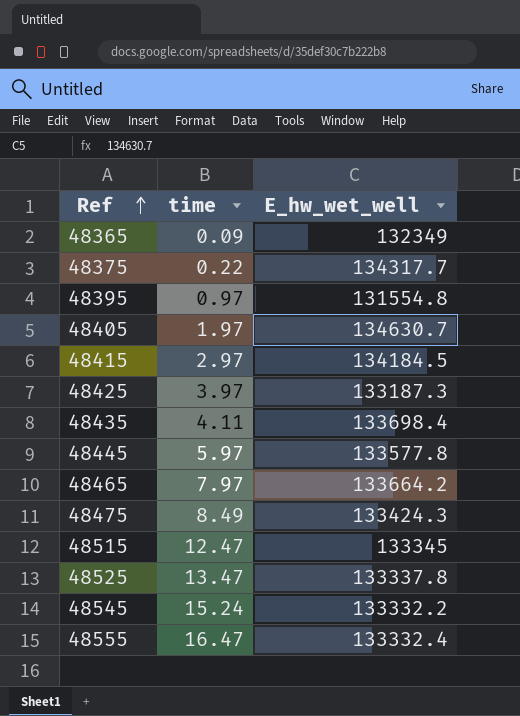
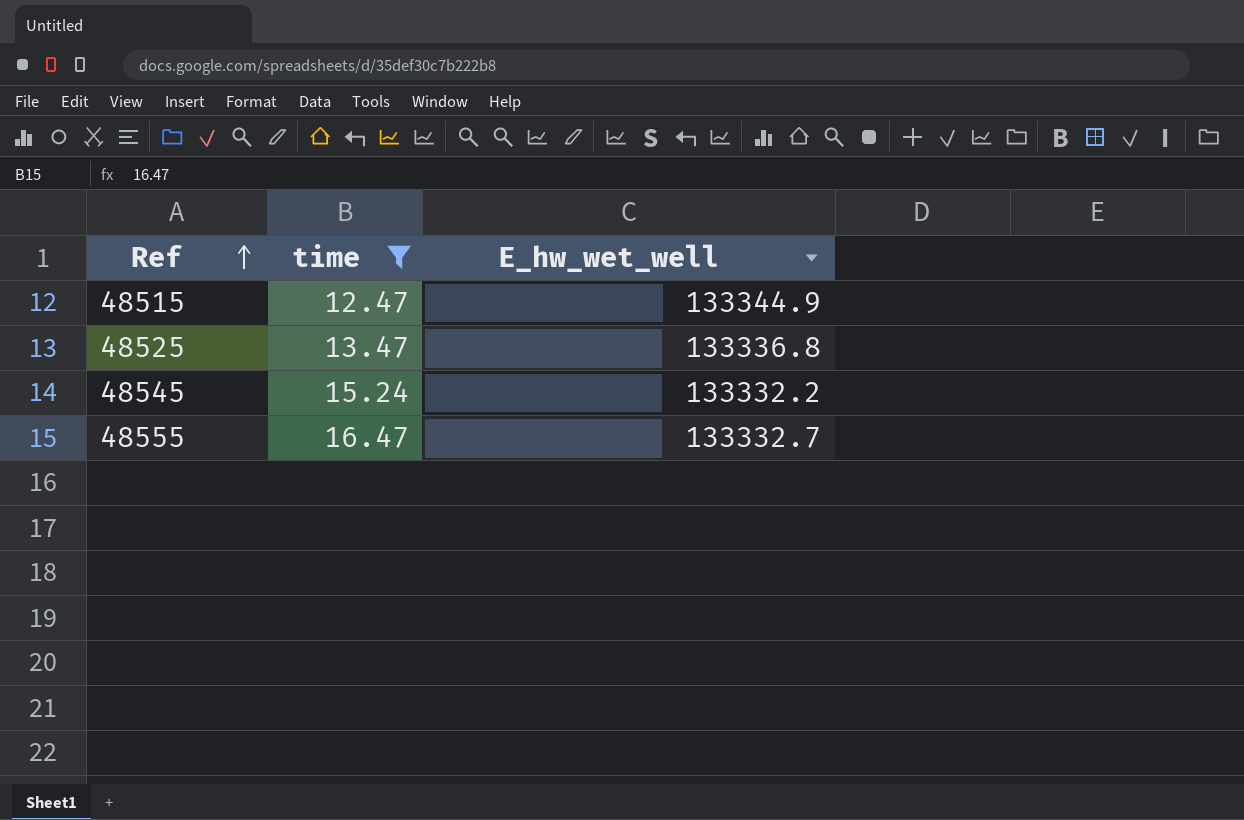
filter: none -> time >= 12.47
48515 | E_hw_wet_well: 133345 -> 133344.9
48525 | E_hw_wet_well: 133337.8 -> 133336.8
48555 | E_hw_wet_well: 133332.4 -> 133332.7

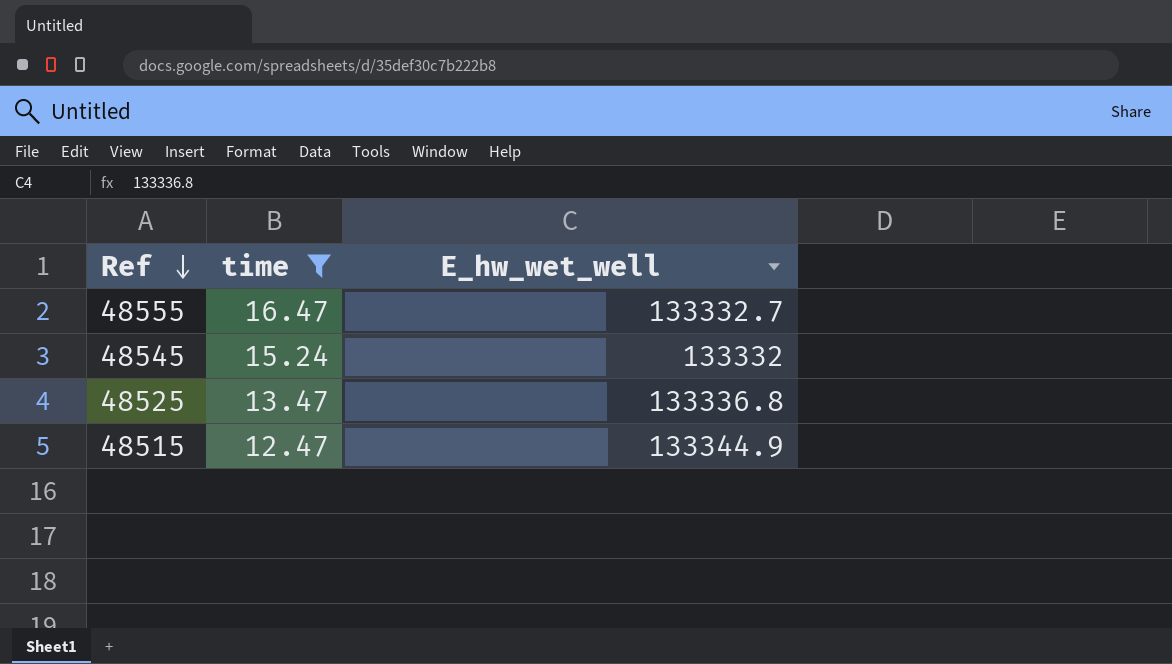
row order: Ref ascending -> Ref descending
48545 | E_hw_wet_well: 133332.2 -> 133332

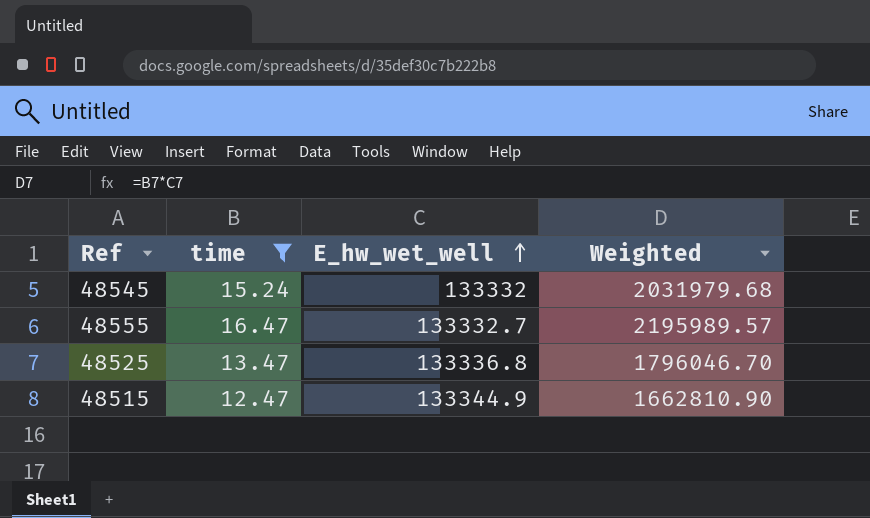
row order: Ref descending -> E_hw_wet_well ascending
column Weighted | formula: none -> [time] * [E_hw_wet_well]

